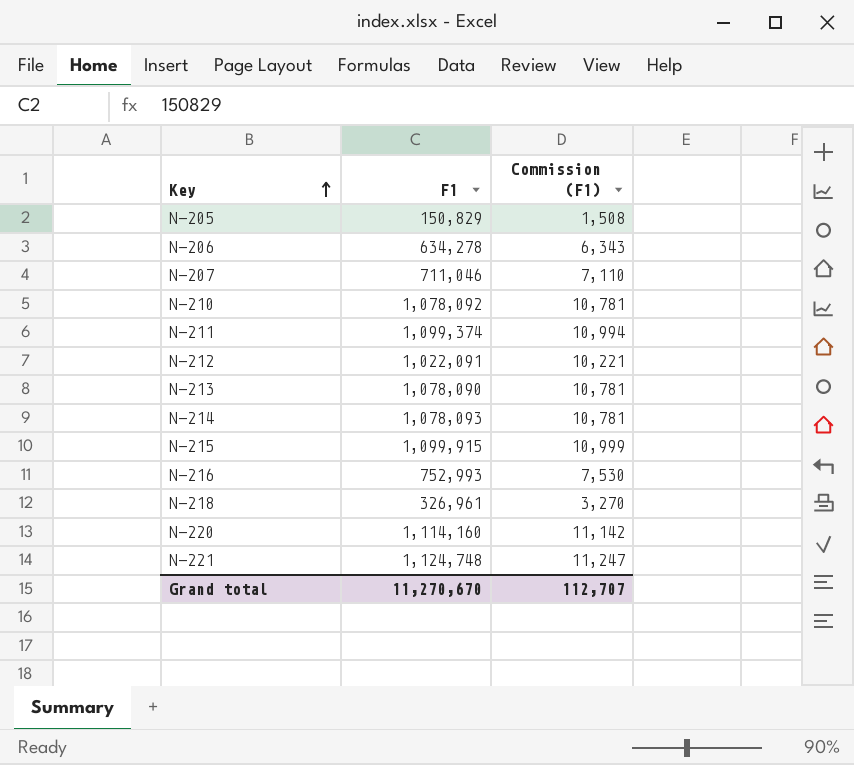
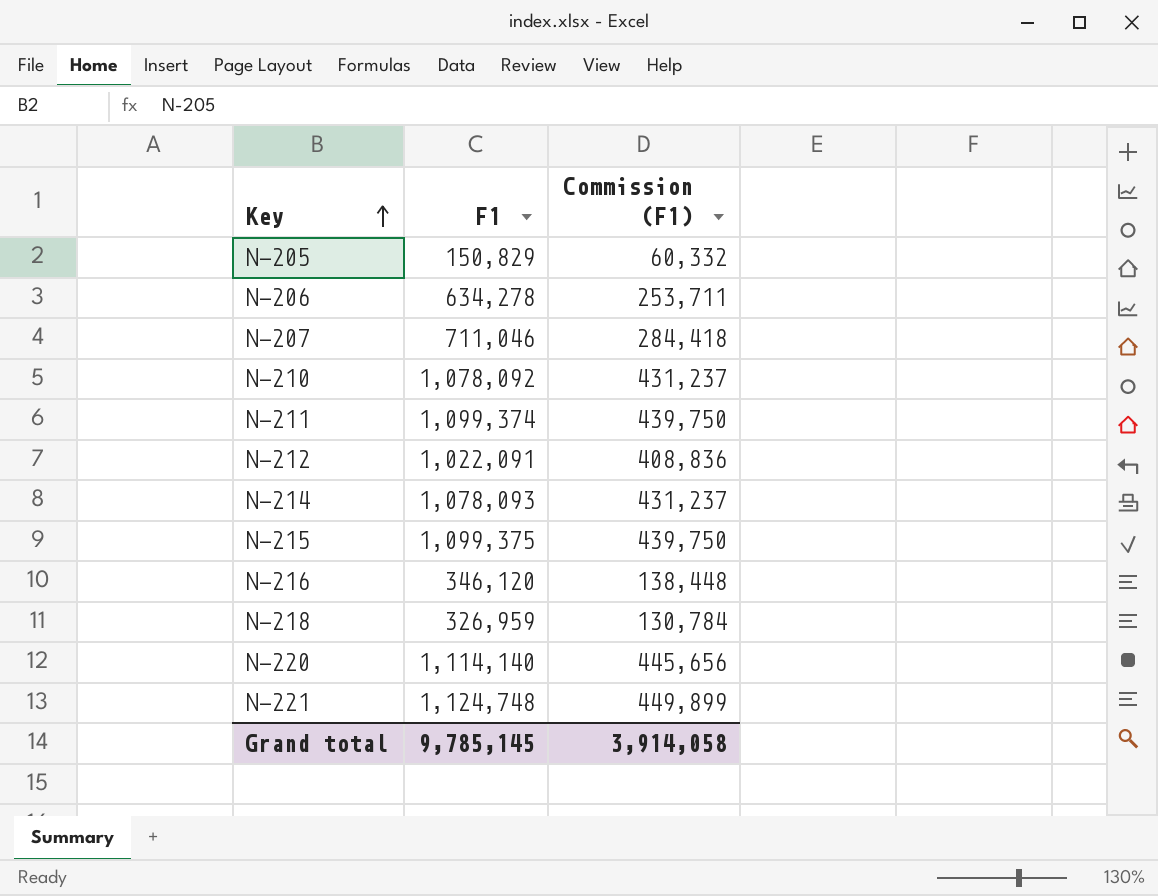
column Commission (F1) | formula: [F1] * 0.01 -> [F1] * 0.4
row N-213: 1,078,090 | 10,781 -> none
N-215 | F1: 1,099,915 -> 1,099,375
N-216 | F1: 752,993 -> 346,120
N-218 | F1: 326,961 -> 326,959
N-220 | F1: 1,114,160 -> 1,114,140
Grand total | F1: 11,270,670 -> 9,785,145
Grand total | Commission (F1): 112,707 -> 3,914,058

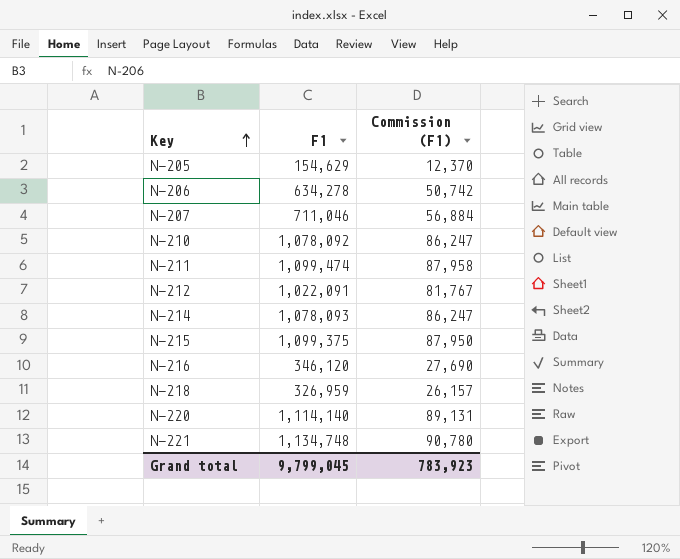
column Commission (F1) | formula: [F1] * 0.4 -> [F1] * 0.08
N-205 | F1: 150,829 -> 154,629
N-211 | F1: 1,099,374 -> 1,099,474
N-221 | F1: 1,124,748 -> 1,134,748
Grand total | F1: 9,785,145 -> 9,799,045
Grand total | Commission (F1): 3,914,058 -> 783,923

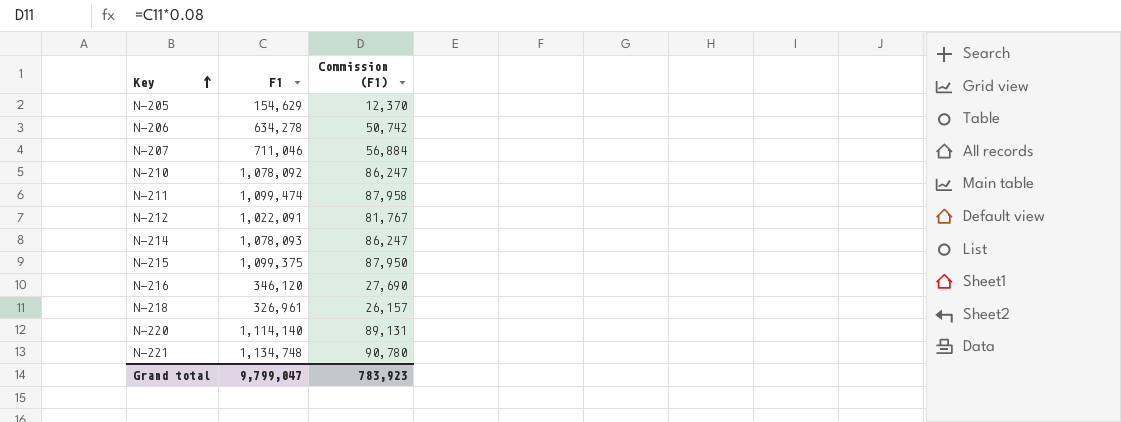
N-218 | F1: 326,959 -> 326,961
Grand total | F1: 9,799,045 -> 9,799,047

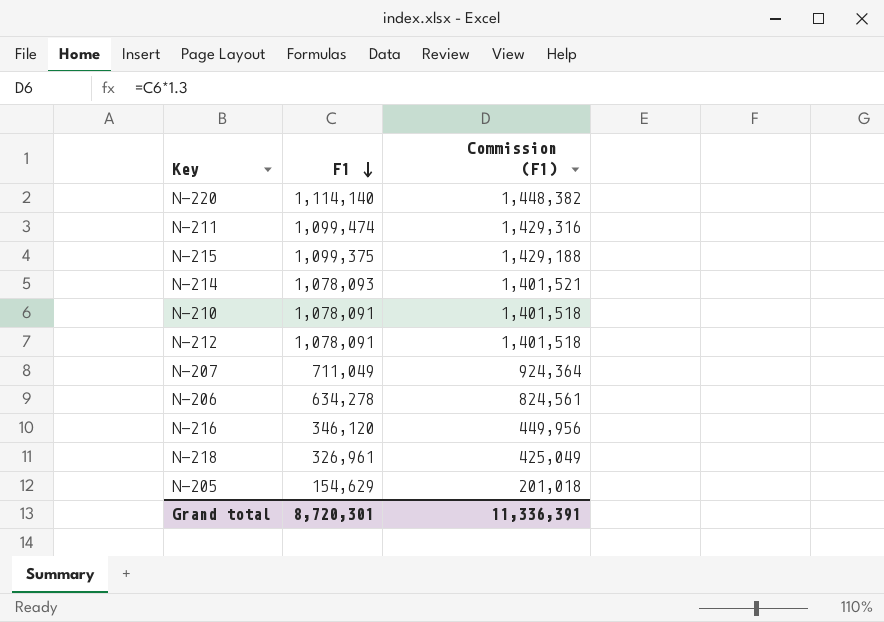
row order: Key ascending -> F1 descending
column Commission (F1) | formula: [F1] * 0.08 -> [F1] * 1.3
row N-221: 1,134,748 | 90,780 -> none
N-210 | F1: 1,078,092 -> 1,078,091
N-212 | F1: 1,022,091 -> 1,078,091
N-207 | F1: 711,046 -> 711,049
Grand total | F1: 9,799,047 -> 8,720,301
Grand total | Commission (F1): 783,923 -> 11,336,391

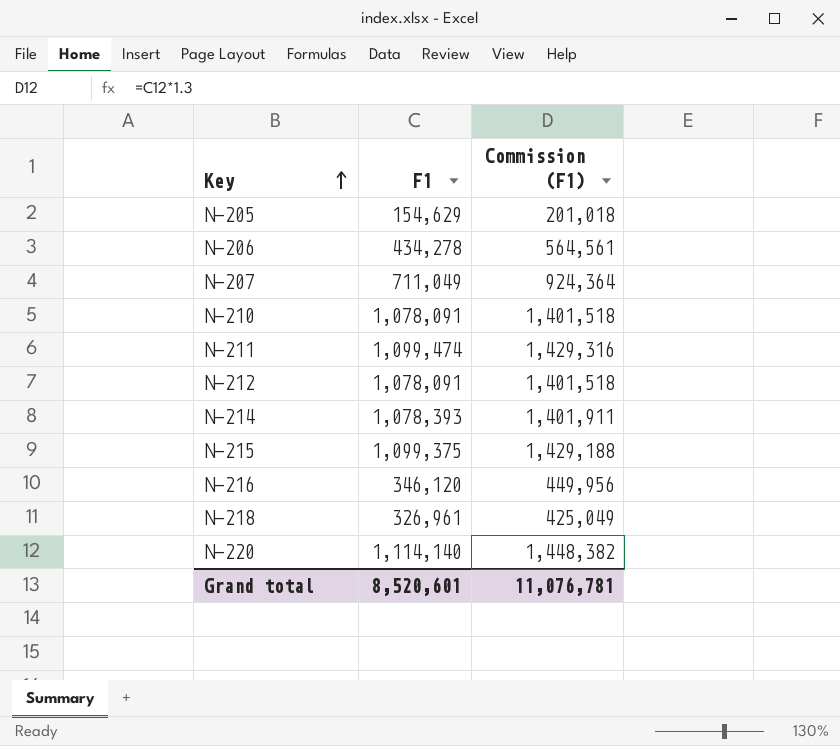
row order: F1 descending -> Key ascending
N-206 | F1: 634,278 -> 434,278
N-206 | Commission (F1): 824,561 -> 564,561
N-214 | F1: 1,078,093 -> 1,078,393
N-214 | Commission (F1): 1,401,521 -> 1,401,911
Grand total | F1: 8,720,301 -> 8,520,601
Grand total | Commission (F1): 11,336,391 -> 11,076,781

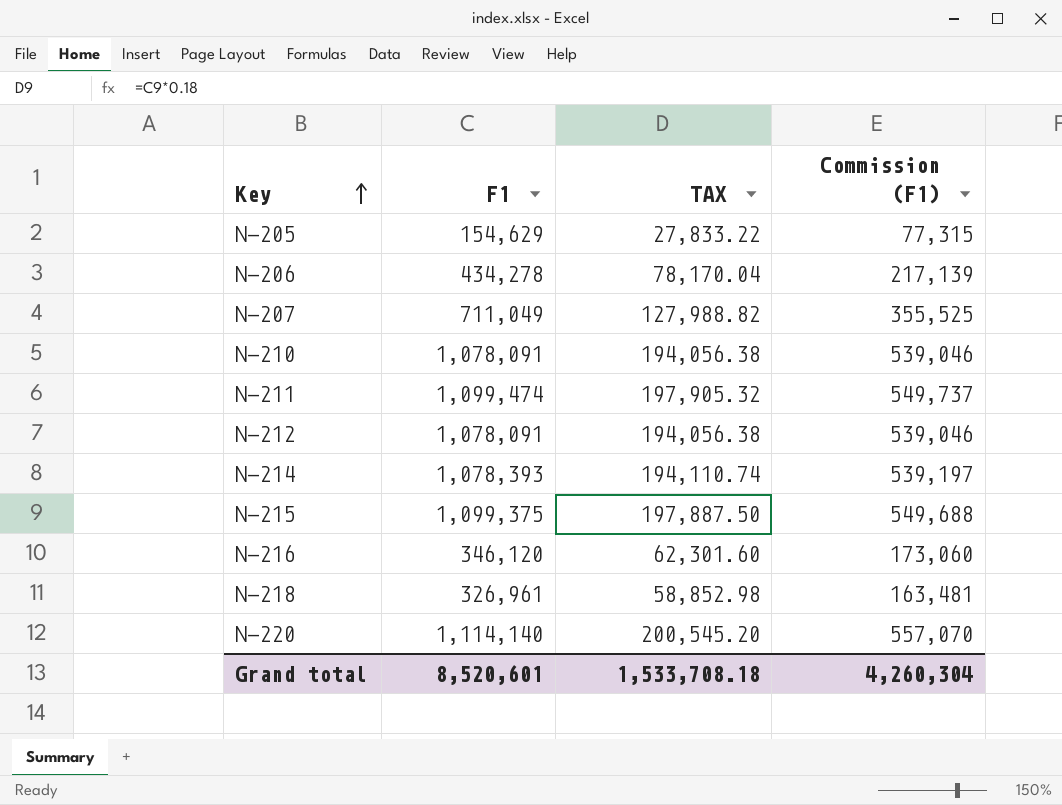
column TAX | formula: none -> [F1] * 0.18
column Commission (F1) | formula: [F1] * 1.3 -> [F1] * 0.5
Grand total | Commission (F1): 11,076,781 -> 4,260,304

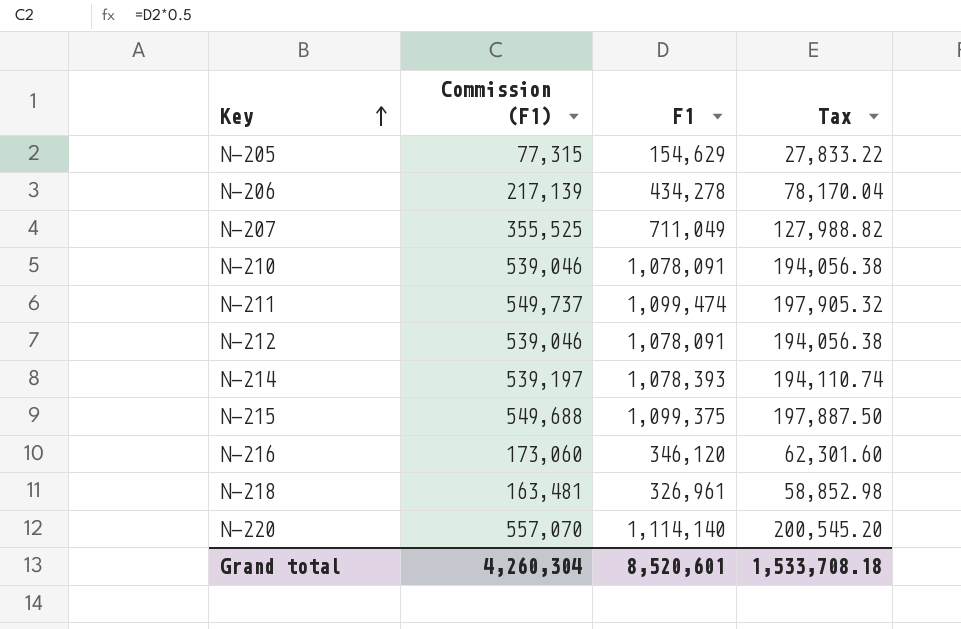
column Commission (F1) | position: 4 -> 2
column name: TAX -> Tax

